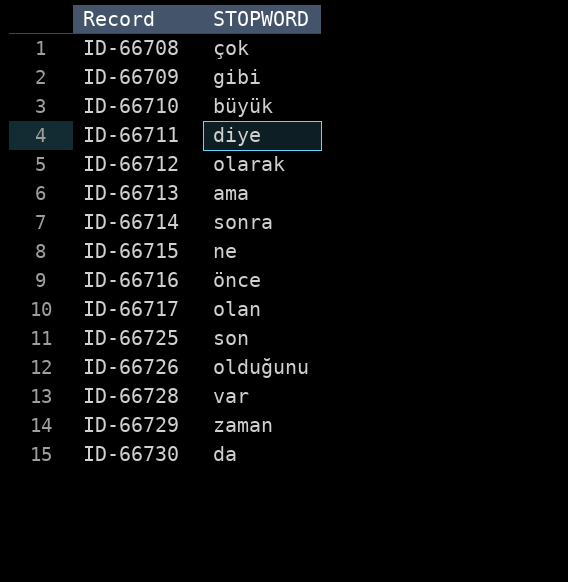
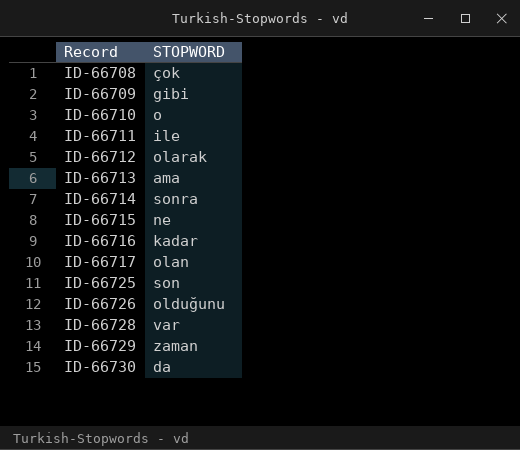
ID-66710 | STOPWORD: büyük -> o
ID-66711 | STOPWORD: diye -> ile
ID-66716 | STOPWORD: önce -> kadar

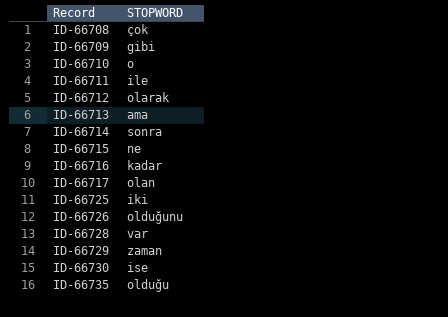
ID-66725 | STOPWORD: son -> iki
ID-66730 | STOPWORD: da -> ise
row ID-66735: none -> olduğu

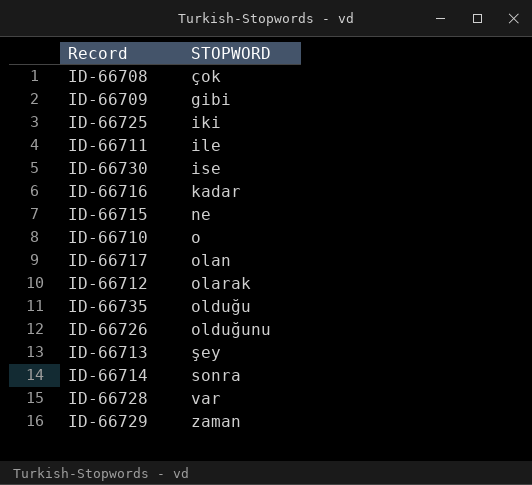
row order: Record ascending -> STOPWORD ascending
ID-66713 | STOPWORD: ama -> şey

